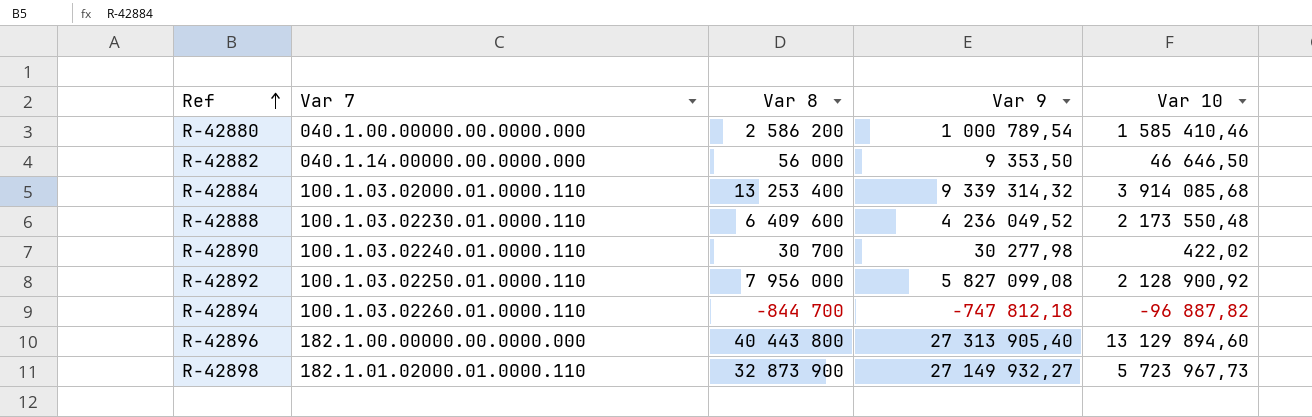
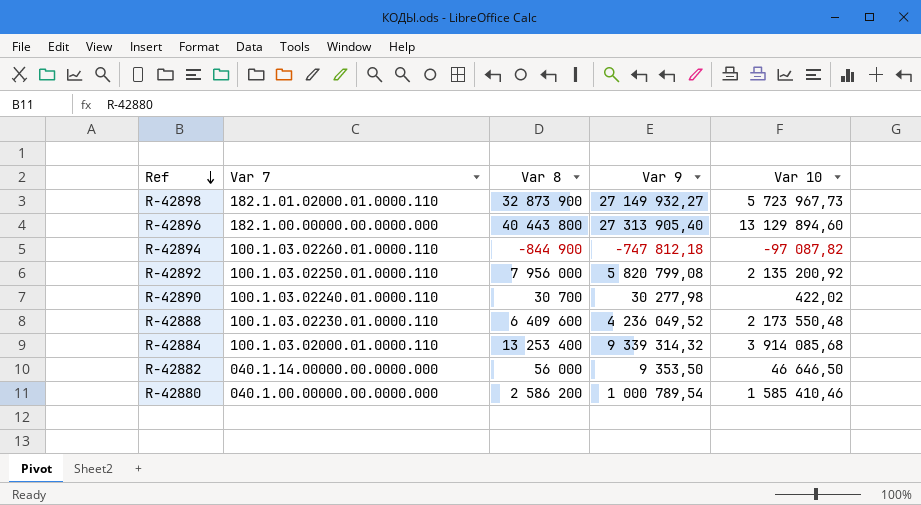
row order: Ref ascending -> Ref descending
R-42894 | Var 8: -844 700 -> -844 900
R-42894 | Var 10: -96 887,82 -> -97 087,82
R-42892 | Var 9: 5 827 099,08 -> 5 820 799,08
R-42892 | Var 10: 2 128 900,92 -> 2 135 200,92

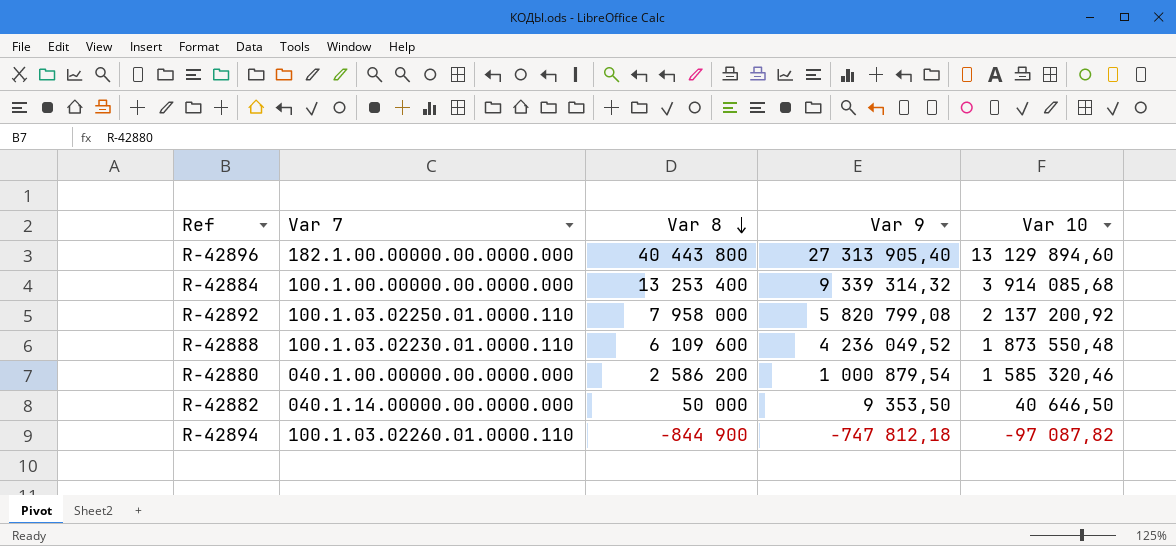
row order: Ref descending -> Var 8 descending
row R-42898: 182.1.01.02000.01.0000.110 | 32 873 900 | 27 149 932,27 | 5 723 967,73 -> none
row R-42890: 100.1.03.02240.01.0000.110 | 30 700 | 30 277,98 | 422,02 -> none
R-42884 | Var 7: 100.1.03.02000.01.0000.110 -> 100.1.00.00000.00.0000.000
R-42892 | Var 8: 7 956 000 -> 7 958 000
R-42892 | Var 10: 2 135 200,92 -> 2 137 200,92
R-42888 | Var 8: 6 409 600 -> 6 109 600
R-42888 | Var 10: 2 173 550,48 -> 1 873 550,48
R-42880 | Var 9: 1 000 789,54 -> 1 000 879,54
R-42880 | Var 10: 1 585 410,46 -> 1 585 320,46
R-42882 | Var 8: 56 000 -> 50 000
R-42882 | Var 10: 46 646,50 -> 40 646,50

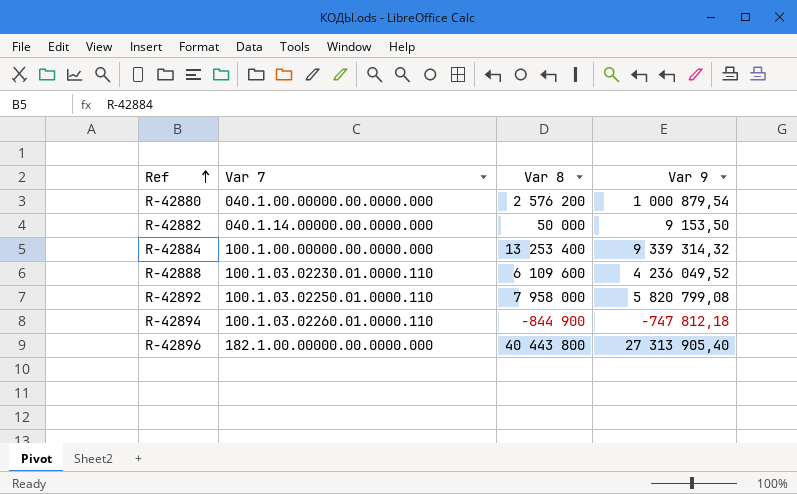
row order: Var 8 descending -> Ref ascending
column Var 10 | formula: [Var 8] - [Var 9] -> none
R-42880 | Var 8: 2 586 200 -> 2 576 200
R-42882 | Var 9: 9 353,50 -> 9 153,50

